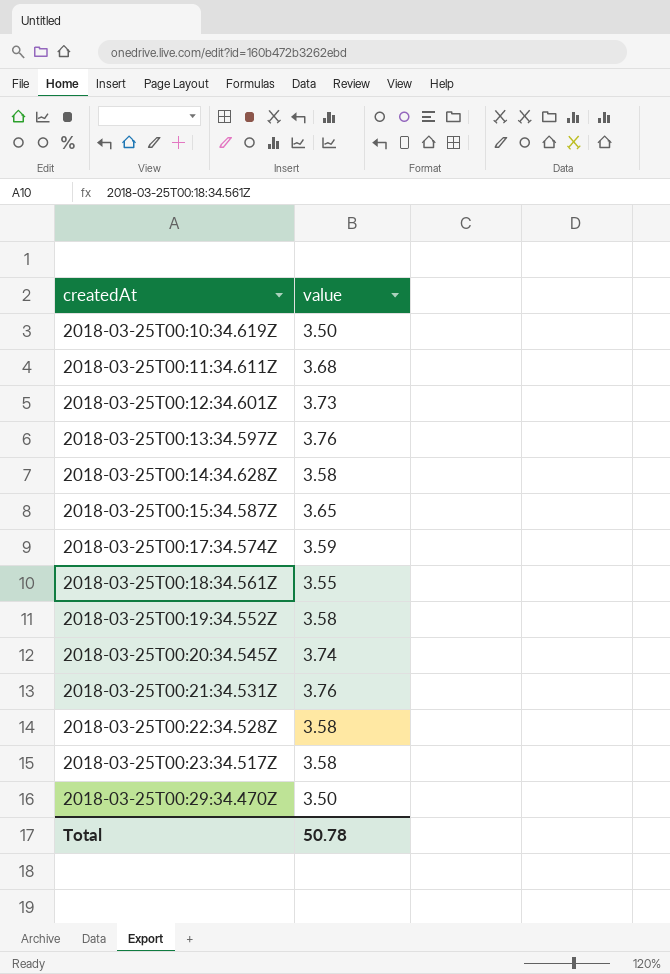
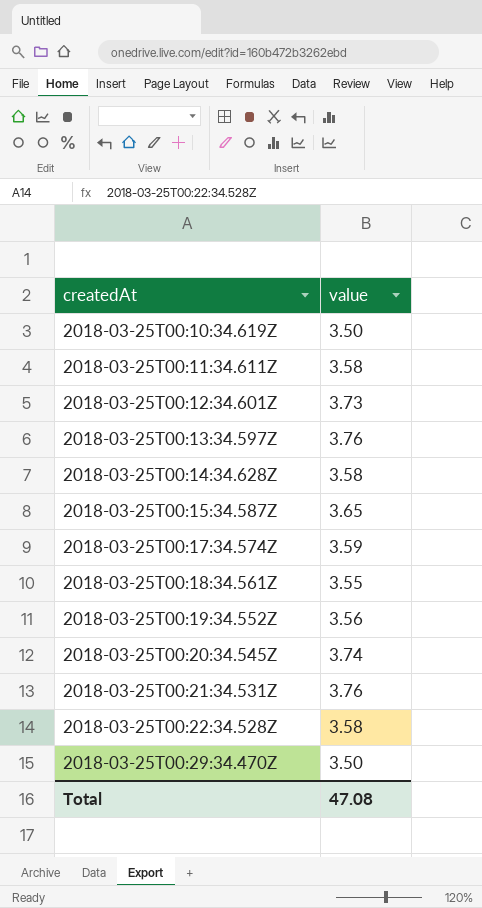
row 2018-03-25T00:23:34.517Z: 3.58 -> none
2018-03-25T00:11:34.611Z | value: 3.68 -> 3.58
2018-03-25T00:19:34.552Z | value: 3.58 -> 3.56
Total | value: 50.78 -> 47.08

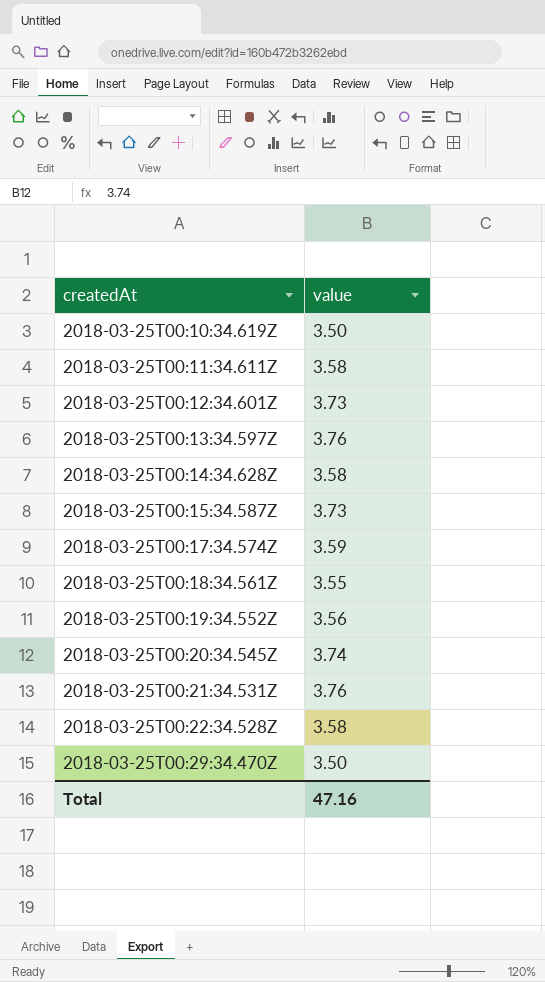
2018-03-25T00:15:34.587Z | value: 3.65 -> 3.73
Total | value: 47.08 -> 47.16

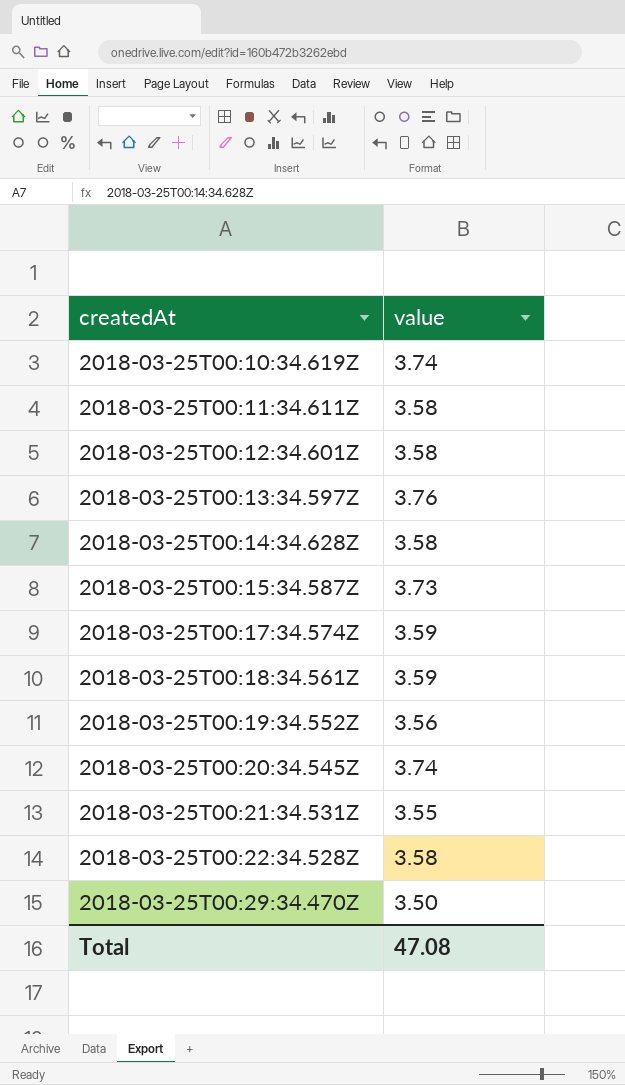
2018-03-25T00:10:34.619Z | value: 3.50 -> 3.74
2018-03-25T00:12:34.601Z | value: 3.73 -> 3.58
2018-03-25T00:18:34.561Z | value: 3.55 -> 3.59
2018-03-25T00:21:34.531Z | value: 3.76 -> 3.55
Total | value: 47.16 -> 47.08

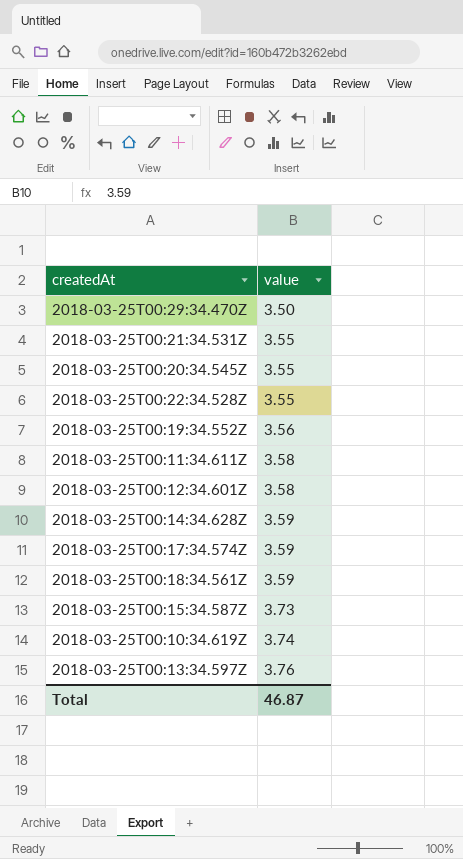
row order: createdAt ascending -> value ascending
2018-03-25T00:20:34.545Z | value: 3.74 -> 3.55
2018-03-25T00:22:34.528Z | value: 3.58 -> 3.55
2018-03-25T00:14:34.628Z | value: 3.58 -> 3.59
Total | value: 47.08 -> 46.87

